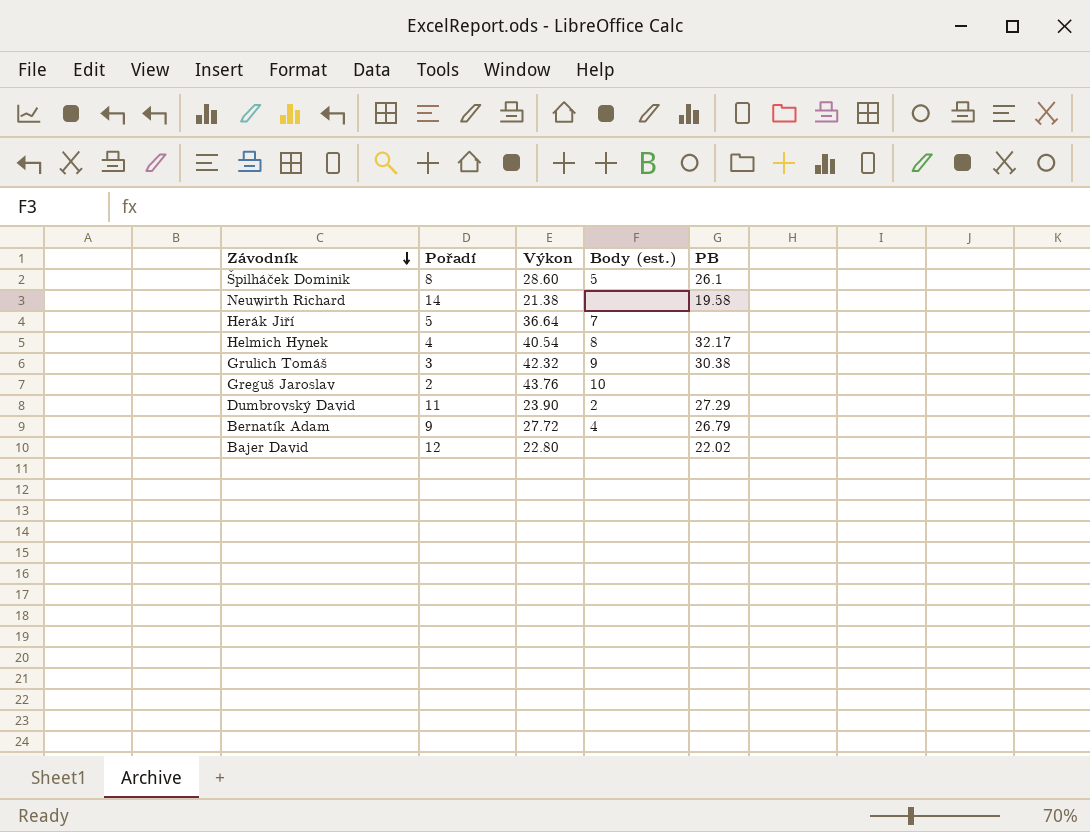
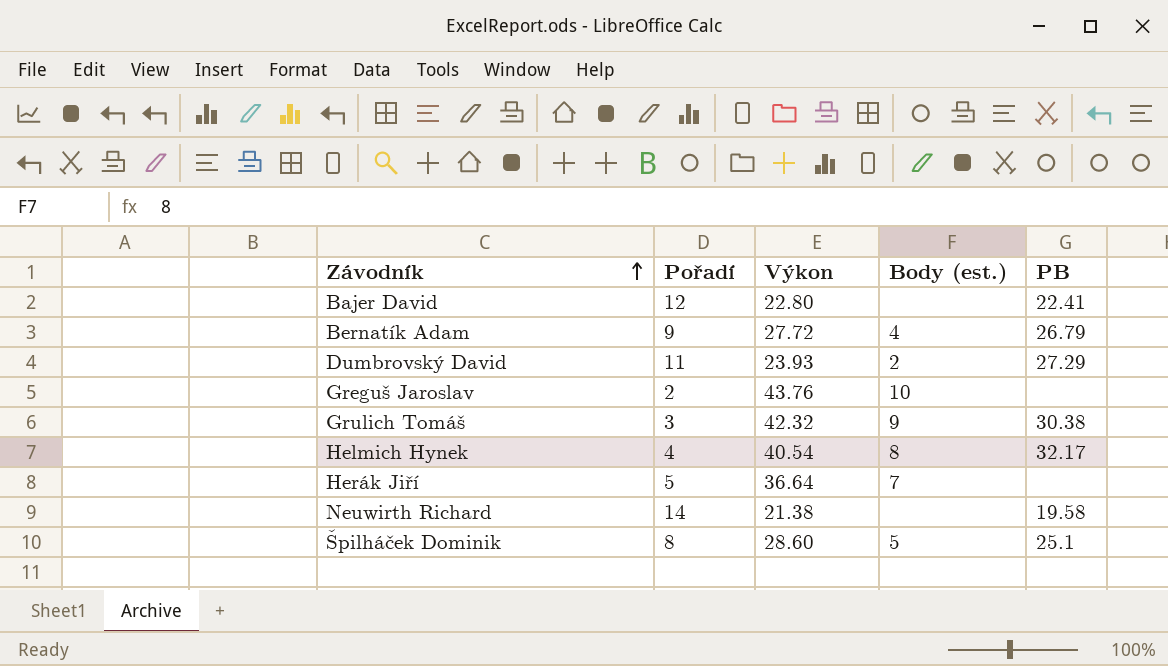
row order: Závodník descending -> Závodník ascending
Bajer David | PB: 22.02 -> 22.41
Dumbrovský David | Výkon: 23.90 -> 23.93
Špilháček Dominik | PB: 26.1 -> 25.1

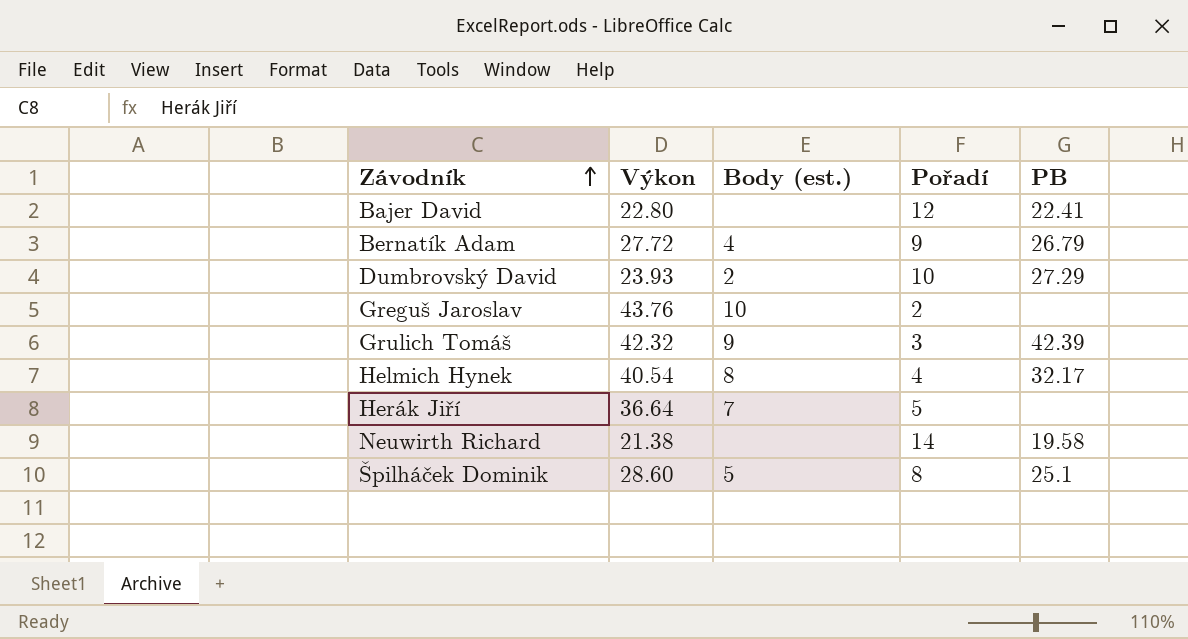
column Pořadí | position: 2 -> 4
Dumbrovský David | Pořadí: 11 -> 10
Grulich Tomáš | PB: 30.38 -> 42.39

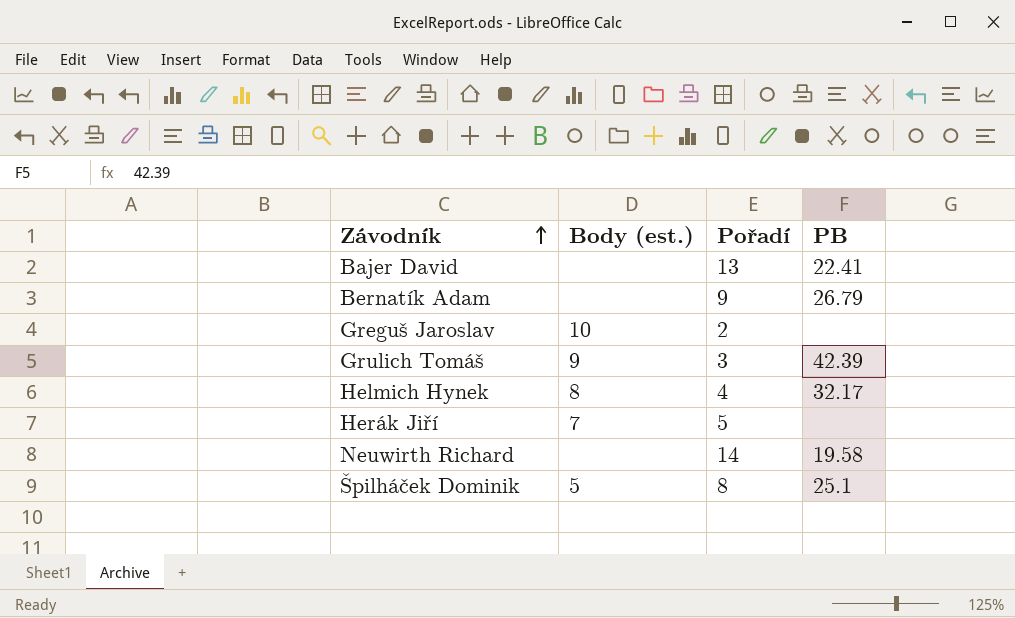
column Výkon | position: 2 -> none
row Dumbrovský David: 23.93 | 2 | 10 | 27.29 -> none
Bajer David | Pořadí: 12 -> 13
Bernatík Adam | Body (est.): 4 -> none

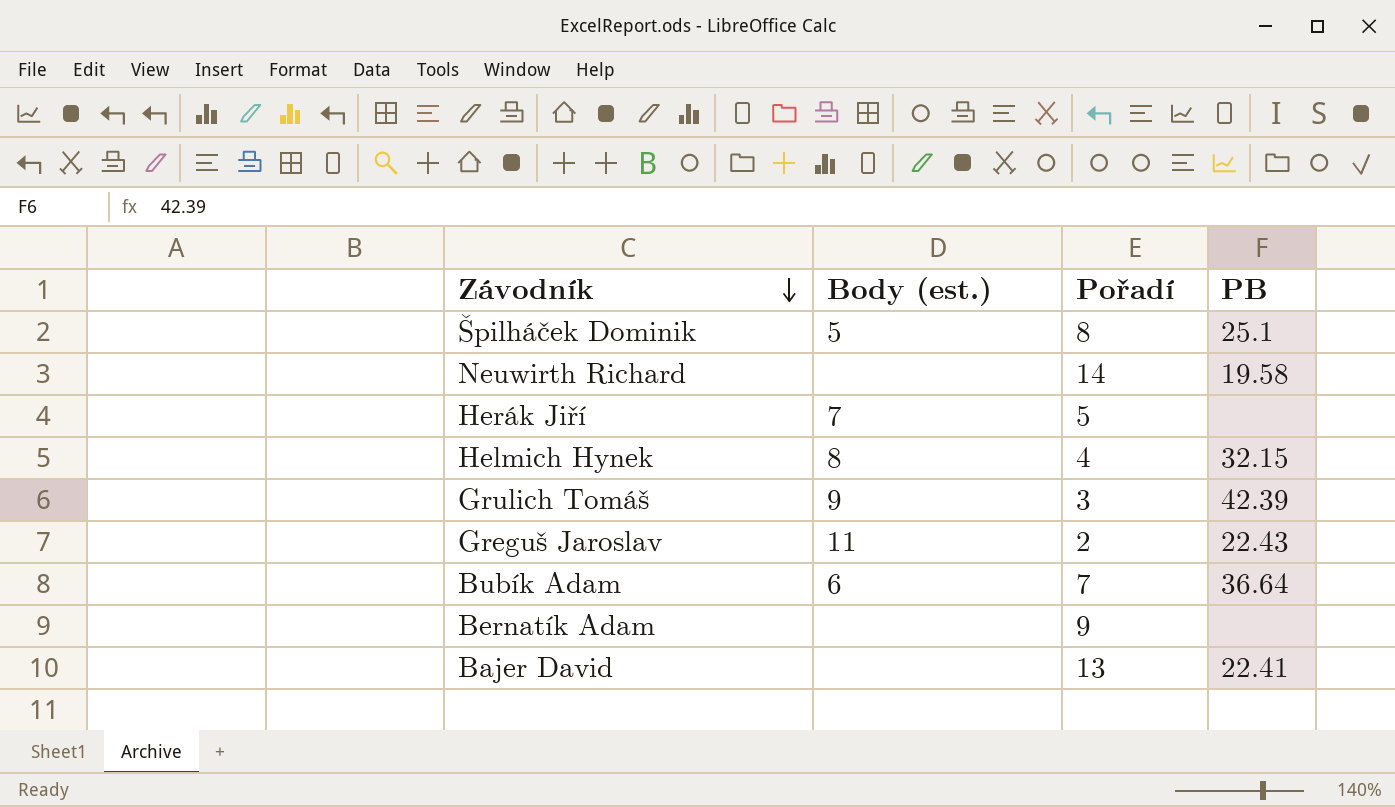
row order: Závodník ascending -> Závodník descending
Helmich Hynek | PB: 32.17 -> 32.15
Greguš Jaroslav | Body (est.): 10 -> 11
Greguš Jaroslav | PB: none -> 22.43
row Bubík Adam: none -> 6 | 7 | 36.64
Bernatík Adam | PB: 26.79 -> none

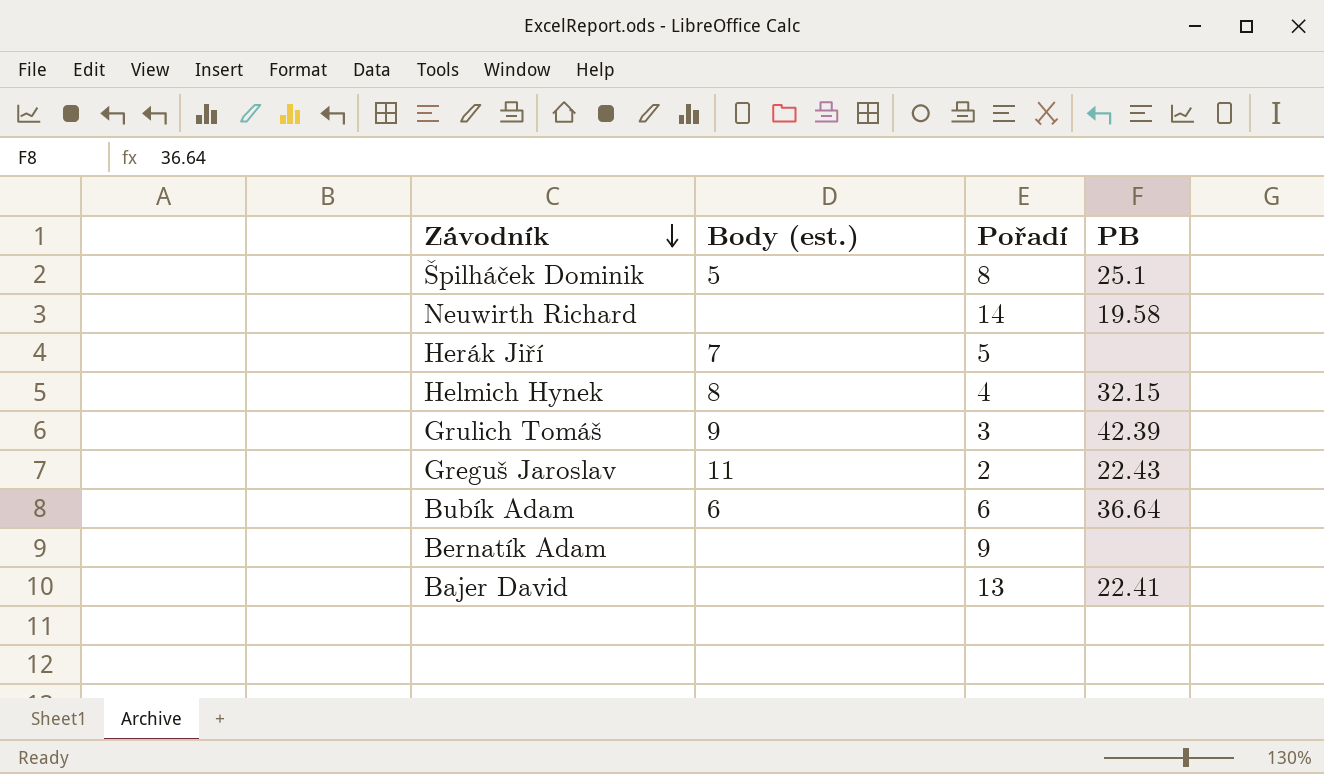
Bubík Adam | Pořadí: 7 -> 6

